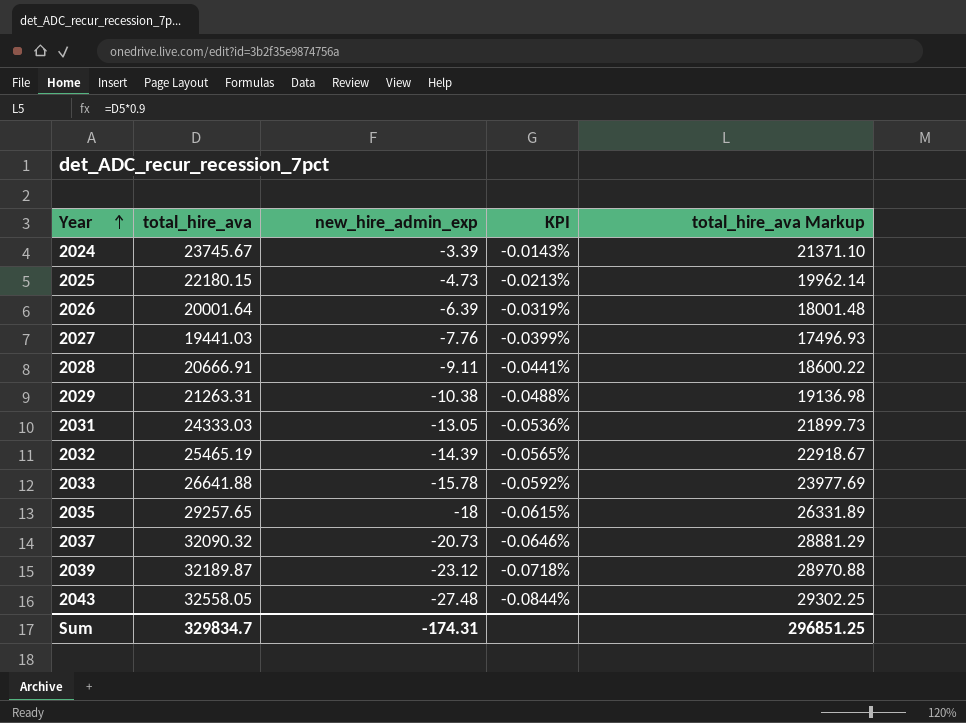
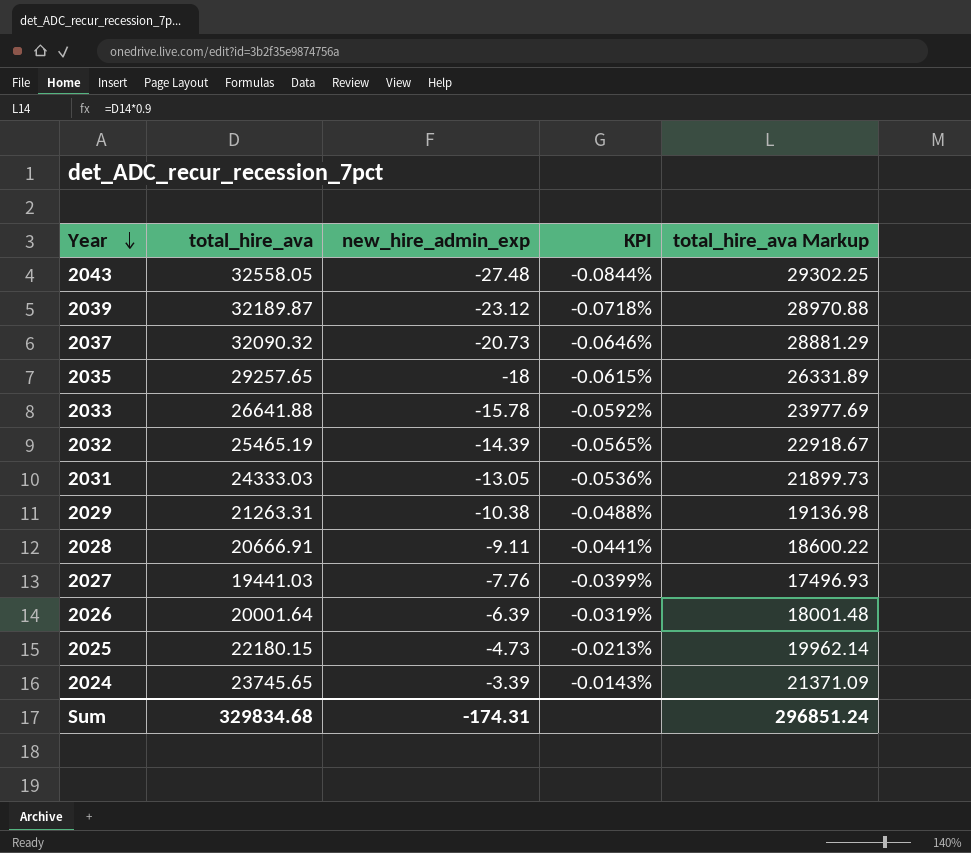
row order: Year ascending -> Year descending
2024 | total_hire_ava: 23745.67 -> 23745.65
2024 | total_hire_ava Markup: 21371.10 -> 21371.09
Sum | total_hire_ava: 329834.7 -> 329834.68
Sum | total_hire_ava Markup: 296851.25 -> 296851.24

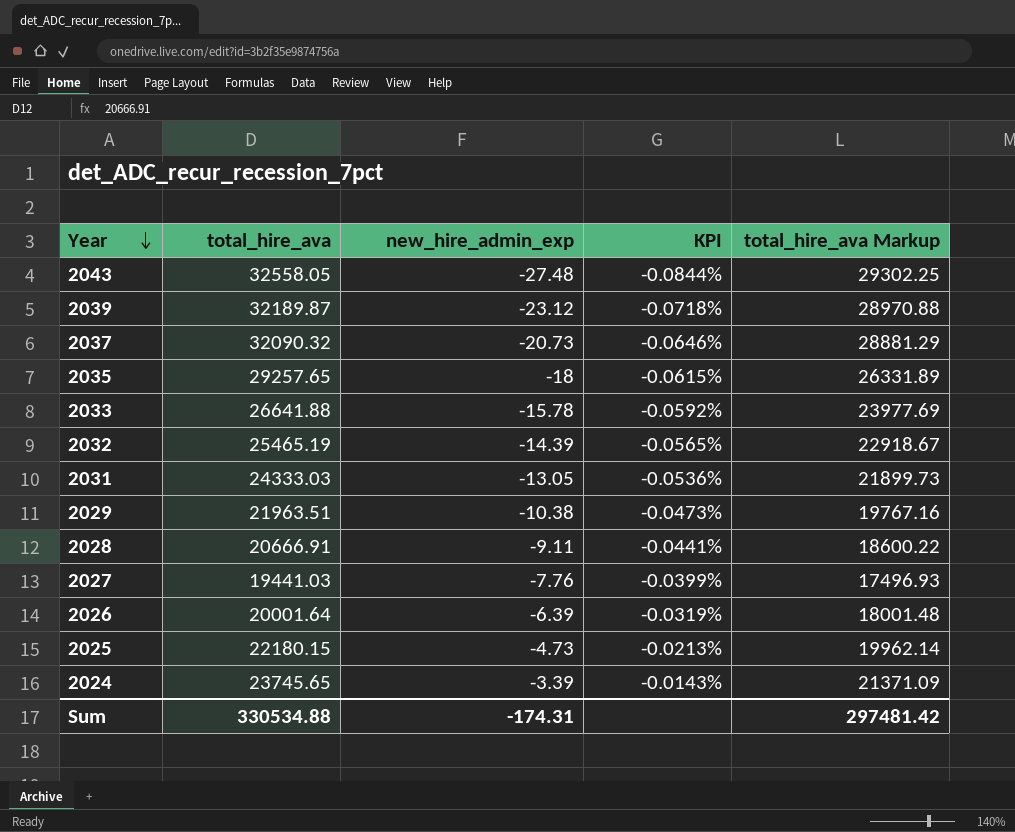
2029 | total_hire_ava: 21263.31 -> 21963.51
2029 | KPI: -0.0488% -> -0.0473%
2029 | total_hire_ava Markup: 19136.98 -> 19767.16
Sum | total_hire_ava: 329834.68 -> 330534.88
Sum | total_hire_ava Markup: 296851.24 -> 297481.42

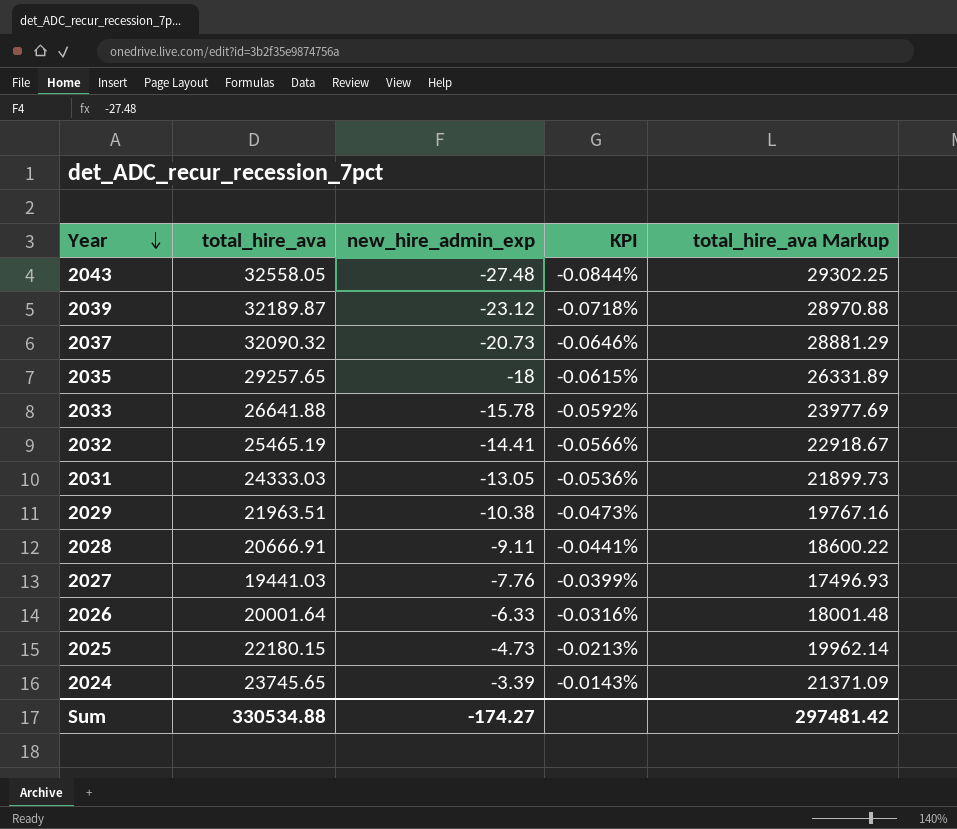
2032 | new_hire_admin_exp: -14.39 -> -14.41
2032 | KPI: -0.0565% -> -0.0566%
2026 | new_hire_admin_exp: -6.39 -> -6.33
2026 | KPI: -0.0319% -> -0.0316%
Sum | new_hire_admin_exp: -174.31 -> -174.27

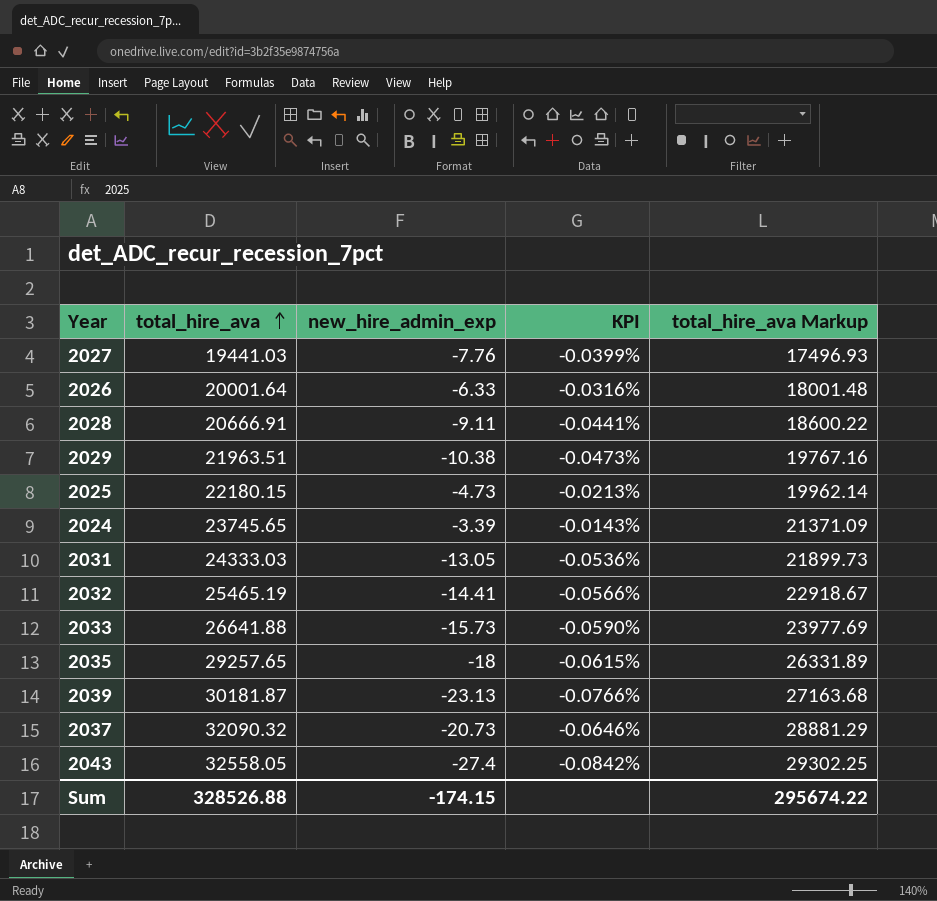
row order: Year descending -> total_hire_ava ascending
2033 | new_hire_admin_exp: -15.78 -> -15.73
2033 | KPI: -0.0592% -> -0.0590%
2039 | total_hire_ava: 32189.87 -> 30181.87
2039 | new_hire_admin_exp: -23.12 -> -23.13
2039 | KPI: -0.0718% -> -0.0766%
2039 | total_hire_ava Markup: 28970.88 -> 27163.68
2043 | new_hire_admin_exp: -27.48 -> -27.4
2043 | KPI: -0.0844% -> -0.0842%
Sum | total_hire_ava: 330534.88 -> 328526.88
Sum | new_hire_admin_exp: -174.27 -> -174.15
Sum | total_hire_ava Markup: 297481.42 -> 295674.22

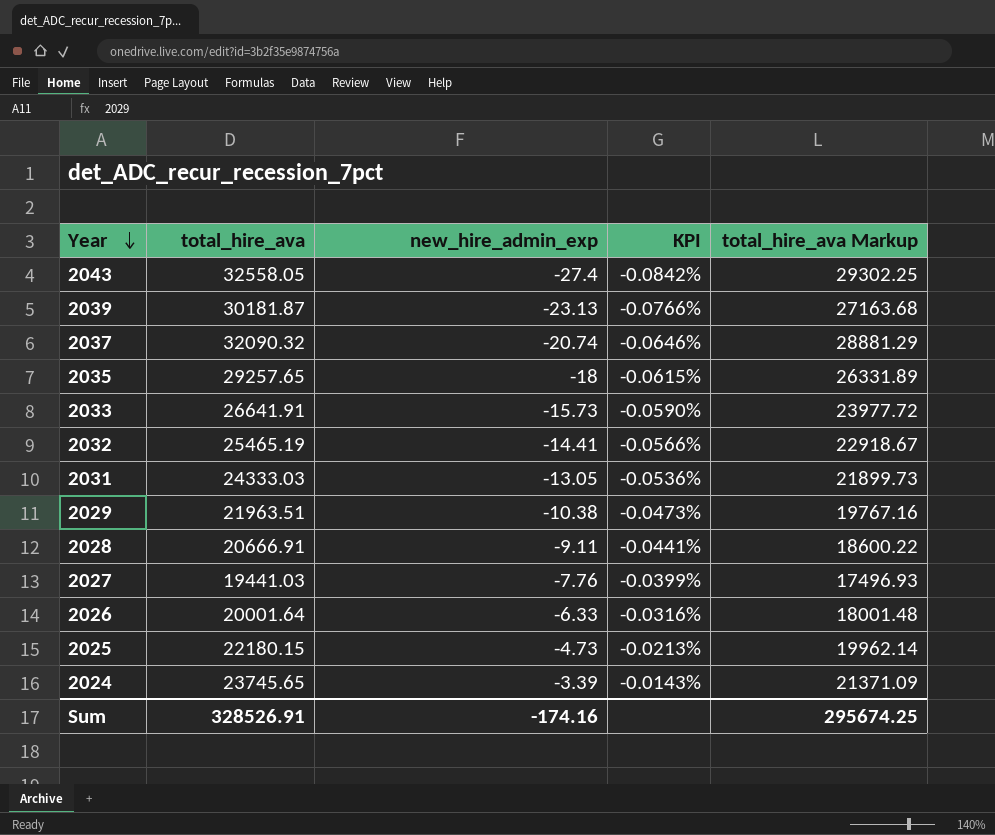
row order: total_hire_ava ascending -> Year descending
2037 | new_hire_admin_exp: -20.73 -> -20.74
2033 | total_hire_ava: 26641.88 -> 26641.91
2033 | total_hire_ava Markup: 23977.69 -> 23977.72
Sum | total_hire_ava: 328526.88 -> 328526.91
Sum | new_hire_admin_exp: -174.15 -> -174.16
Sum | total_hire_ava Markup: 295674.22 -> 295674.25

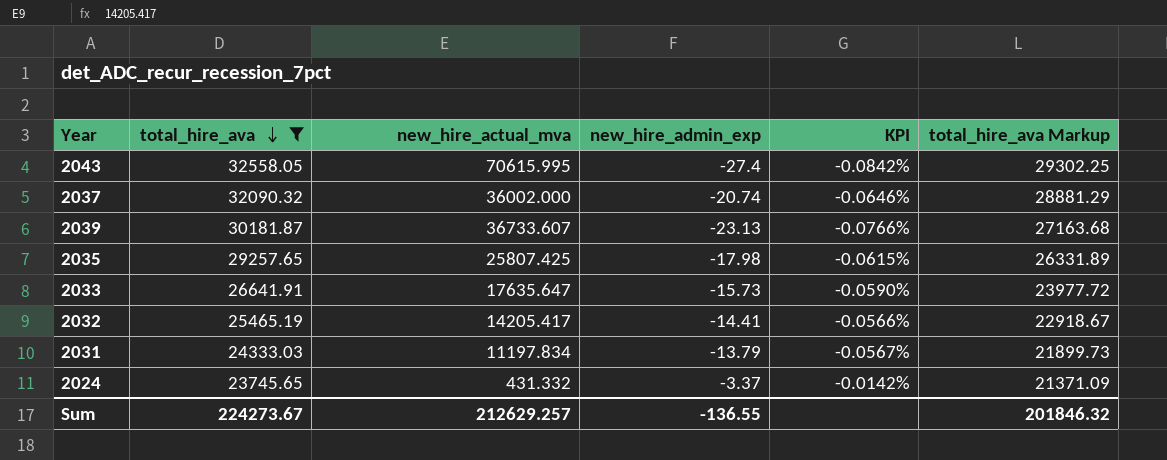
filter: none -> total_hire_ava >= 23745.65
row order: Year descending -> total_hire_ava descending
column new_hire_actual_mva | position: none -> 3
2035 | new_hire_admin_exp: -18 -> -17.98
2031 | new_hire_admin_exp: -13.05 -> -13.79
2031 | KPI: -0.0536% -> -0.0567%
2024 | new_hire_admin_exp: -3.39 -> -3.37
2024 | KPI: -0.0143% -> -0.0142%
Sum | total_hire_ava: 328526.91 -> 224273.67
Sum | new_hire_admin_exp: -174.16 -> -136.55
Sum | total_hire_ava Markup: 295674.25 -> 201846.32

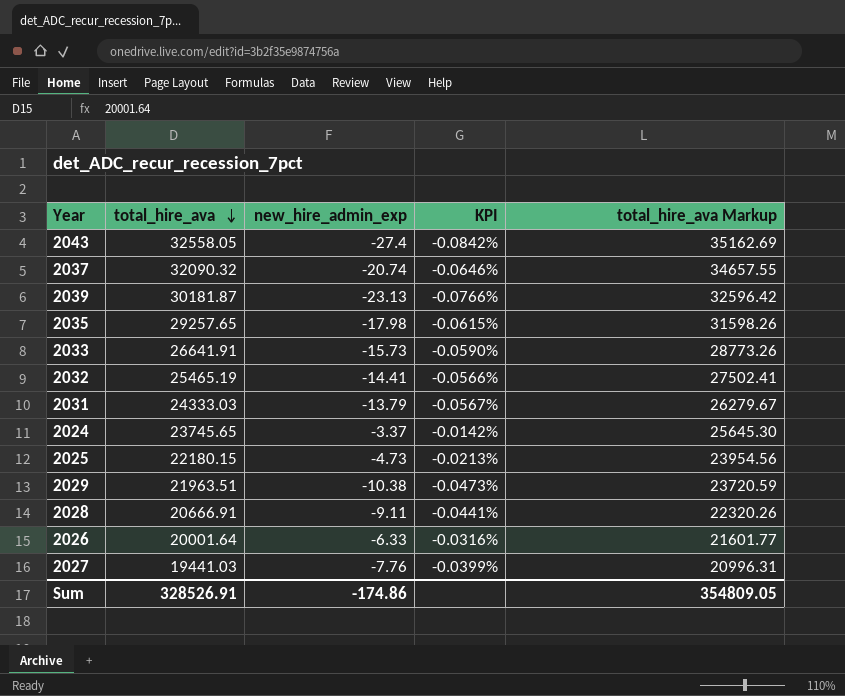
filter: total_hire_ava >= 23745.65 -> none
column new_hire_actual_mva | position: 3 -> none
column total_hire_ava Markup | formula: [total_hire_ava] * 0.9 -> [total_hire_ava] * 1.08
Sum | total_hire_ava: 224273.67 -> 328526.91
Sum | new_hire_admin_exp: -136.55 -> -174.86
Sum | total_hire_ava Markup: 201846.32 -> 354809.05

